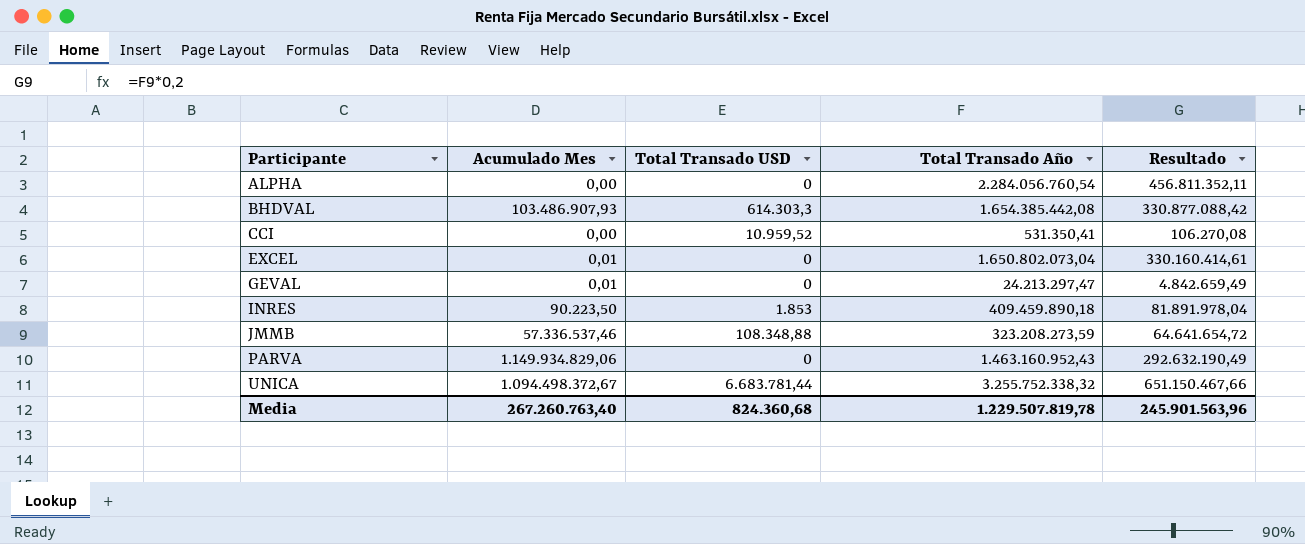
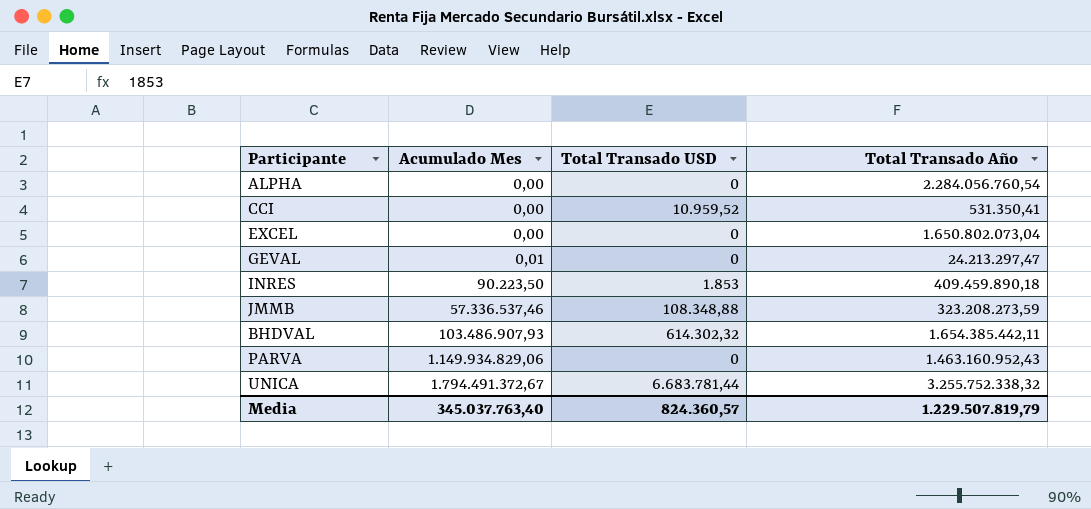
row order: Participante ascending -> Acumulado Mes ascending
column Resultado | formula: [Total Transado Año] * 0,2 -> none
EXCEL | Acumulado Mes: 0,01 -> 0,00
BHDVAL | Total Transado USD: 614.303,3 -> 614.302,32
BHDVAL | Total Transado Año: 1.654.385.442,08 -> 1.654.385.442,11
UNICA | Acumulado Mes: 1.094.498.372,67 -> 1.794.491.372,67
Media | Acumulado Mes: 267.260.763,40 -> 345.037.763,40
Media | Total Transado USD: 824.360,68 -> 824.360,57
Media | Total Transado Año: 1.229.507.819,78 -> 1.229.507.819,79

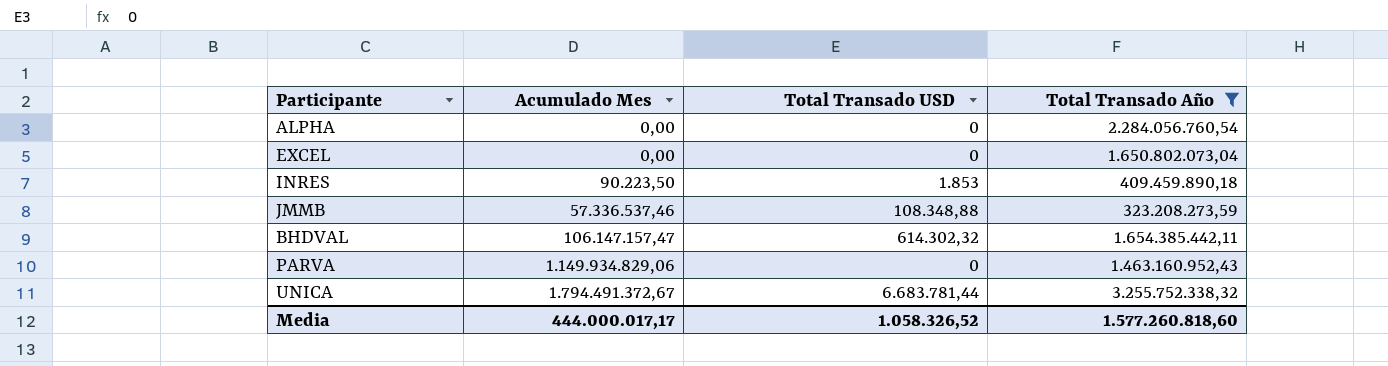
filter: none -> Total Transado Año >= 323.208.273,59
BHDVAL | Acumulado Mes: 103.486.907,93 -> 106.147.157,47
Media | Acumulado Mes: 345.037.763,40 -> 444.000.017,17
Media | Total Transado USD: 824.360,57 -> 1.058.326,52
Media | Total Transado Año: 1.229.507.819,79 -> 1.577.260.818,60

